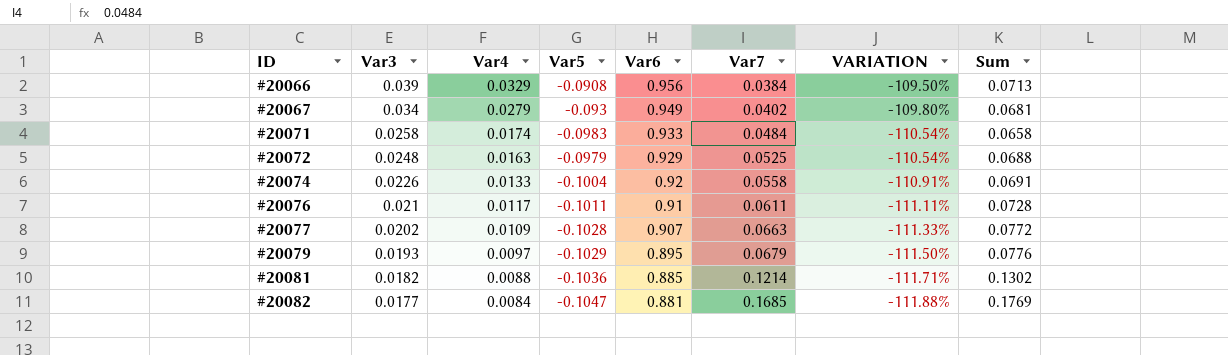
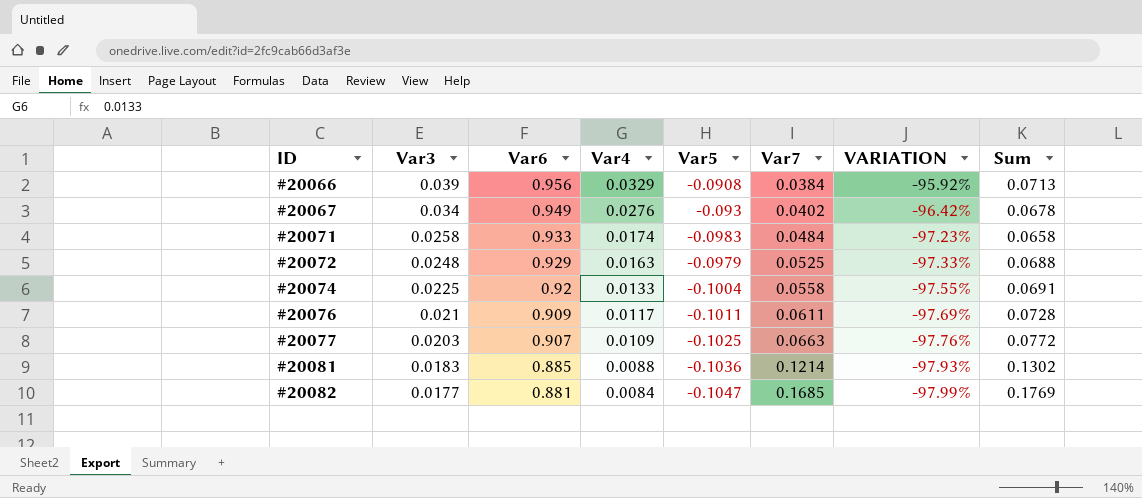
column Var6 | position: 5 -> 3
column VARIATION | formula: ([Var5] - [Var6]) / [Var6] -> ([Var3] - [Var6]) / [Var6]
row #20079: 0.0193 | 0.0097 | -0.1029 | 0.895 | 0.0679 | -111.50% | 0.0776 -> none
#20067 | Var4: 0.0279 -> 0.0276
#20067 | Sum: 0.0681 -> 0.0678
#20074 | Var3: 0.0226 -> 0.0225
#20076 | Var6: 0.91 -> 0.909
#20077 | Var3: 0.0202 -> 0.0203
#20077 | Var5: -0.1028 -> -0.1025
#20081 | Var3: 0.0182 -> 0.0183

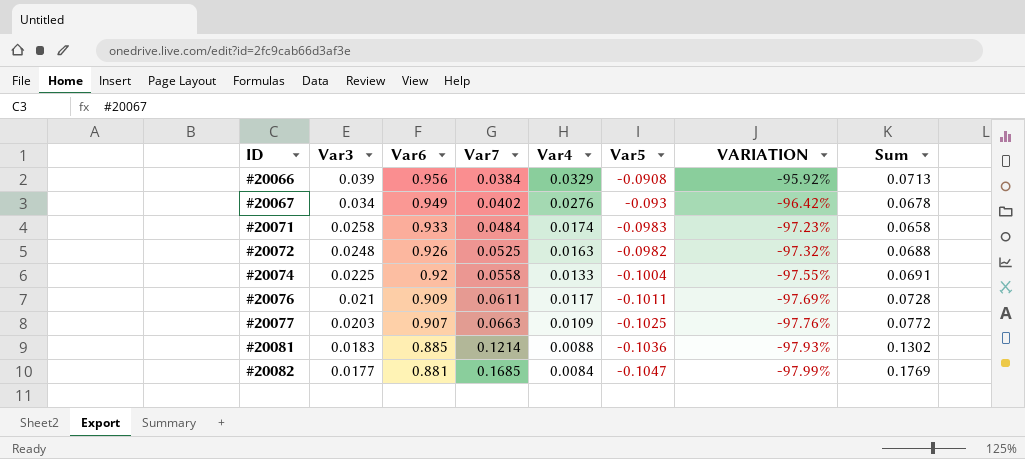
column Var7 | position: 6 -> 4
#20072 | Var6: 0.929 -> 0.926
#20072 | Var5: -0.0979 -> -0.0982
#20072 | VARIATION: -97.33% -> -97.32%

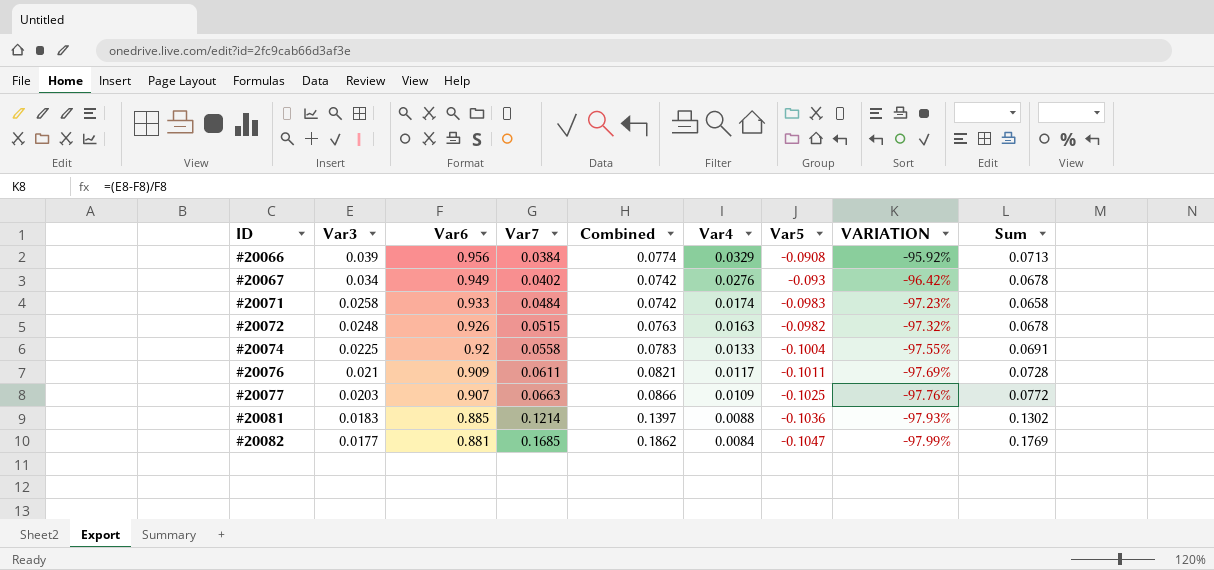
column Combined | formula: none -> [Var3] + [Var7]
#20072 | Var7: 0.0525 -> 0.0515
#20072 | Sum: 0.0688 -> 0.0678

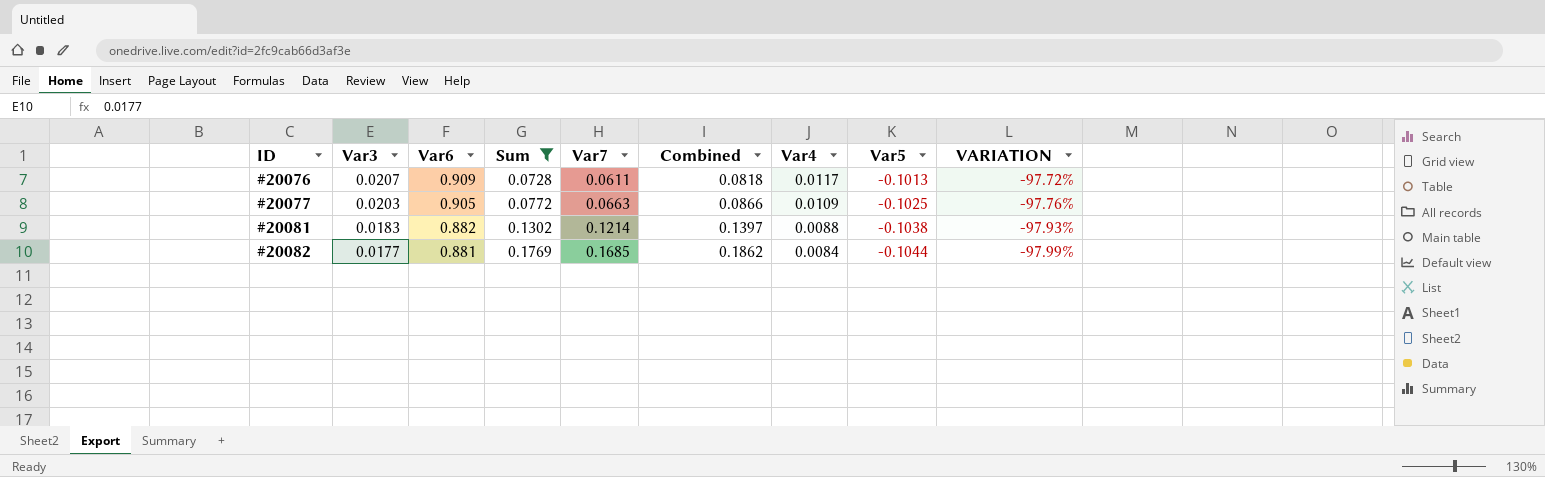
filter: none -> Sum >= 0.0728
column Sum | position: 9 -> 4
#20076 | Var3: 0.021 -> 0.0207
#20076 | Combined: 0.0821 -> 0.0818
#20076 | Var5: -0.1011 -> -0.1013
#20076 | VARIATION: -97.69% -> -97.72%
#20077 | Var6: 0.907 -> 0.905
#20081 | Var6: 0.885 -> 0.882
#20081 | Var5: -0.1036 -> -0.1038
#20082 | Var5: -0.1047 -> -0.1044

